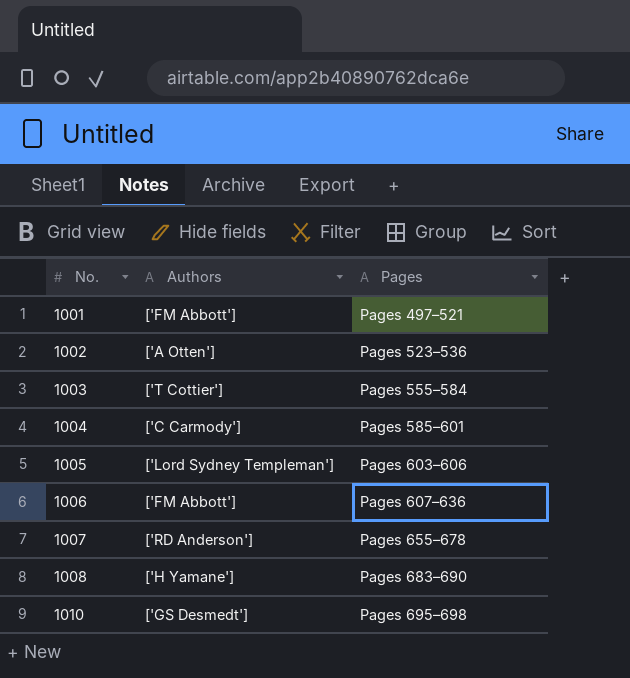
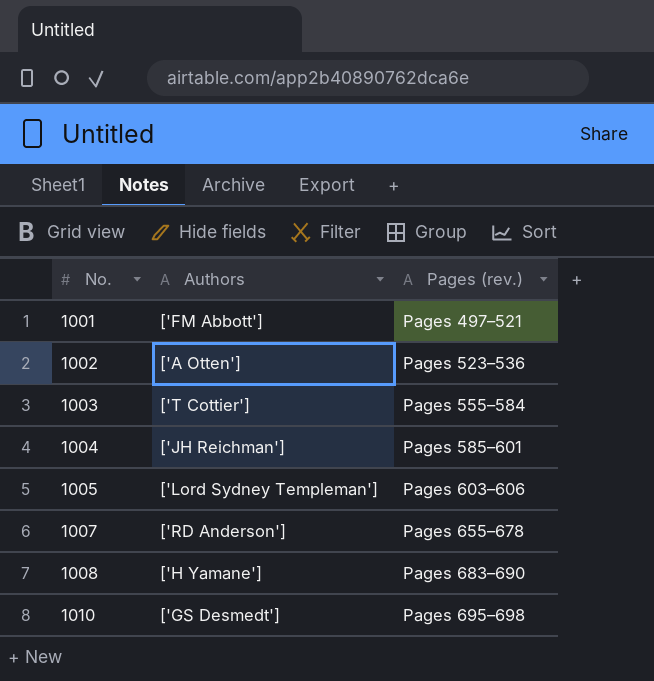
column name: Pages -> Pages (rev.)
row 1006: ['FM Abbott'] | Pages 607–636 -> none
1004 | Authors: ['C Carmody'] -> ['JH Reichman']

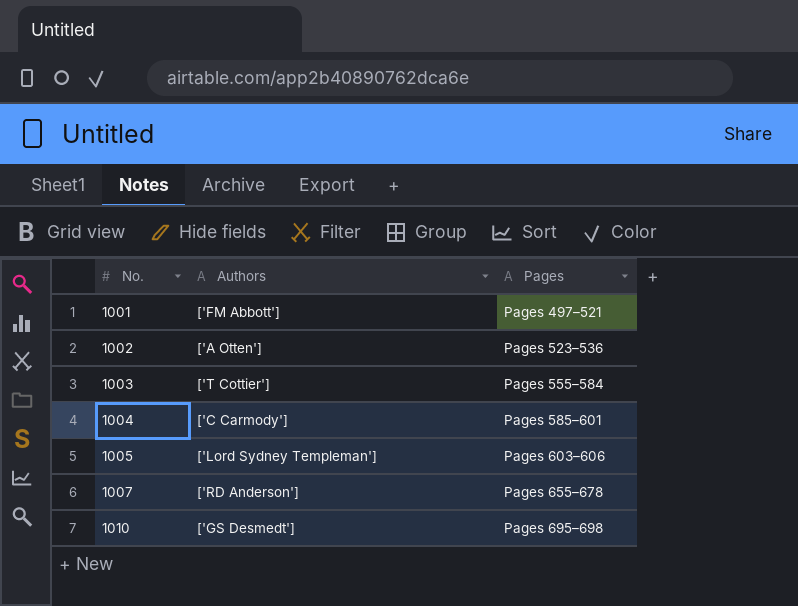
column name: Pages (rev.) -> Pages
row 1008: ['H Yamane'] | Pages 683–690 -> none
1004 | Authors: ['JH Reichman'] -> ['C Carmody']

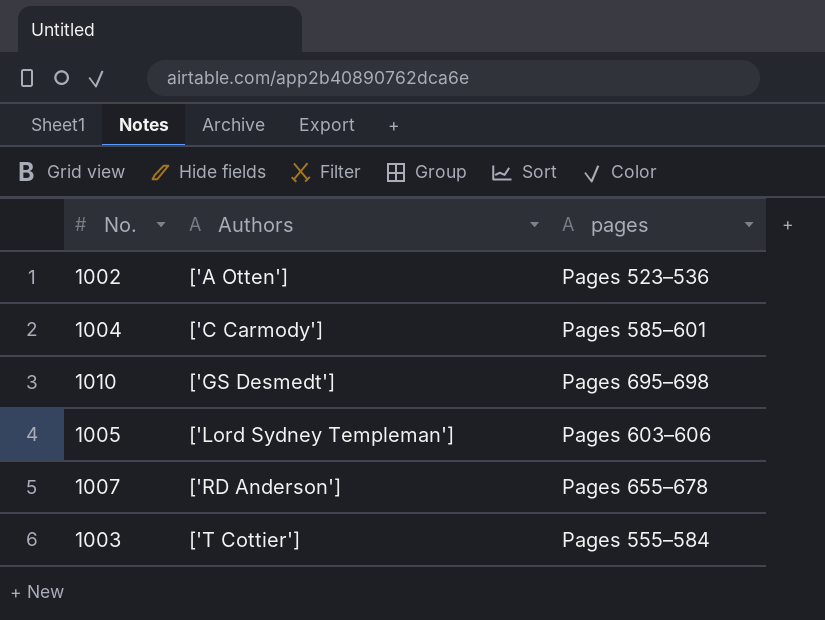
row order: No. ascending -> Authors ascending
column name: Pages -> pages
row 1001: ['FM Abbott'] | Pages 497–521 -> none

